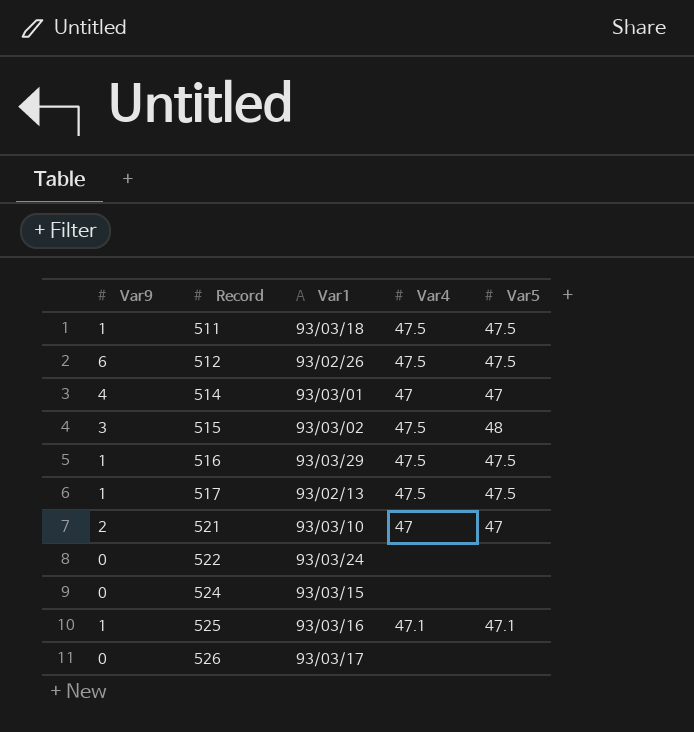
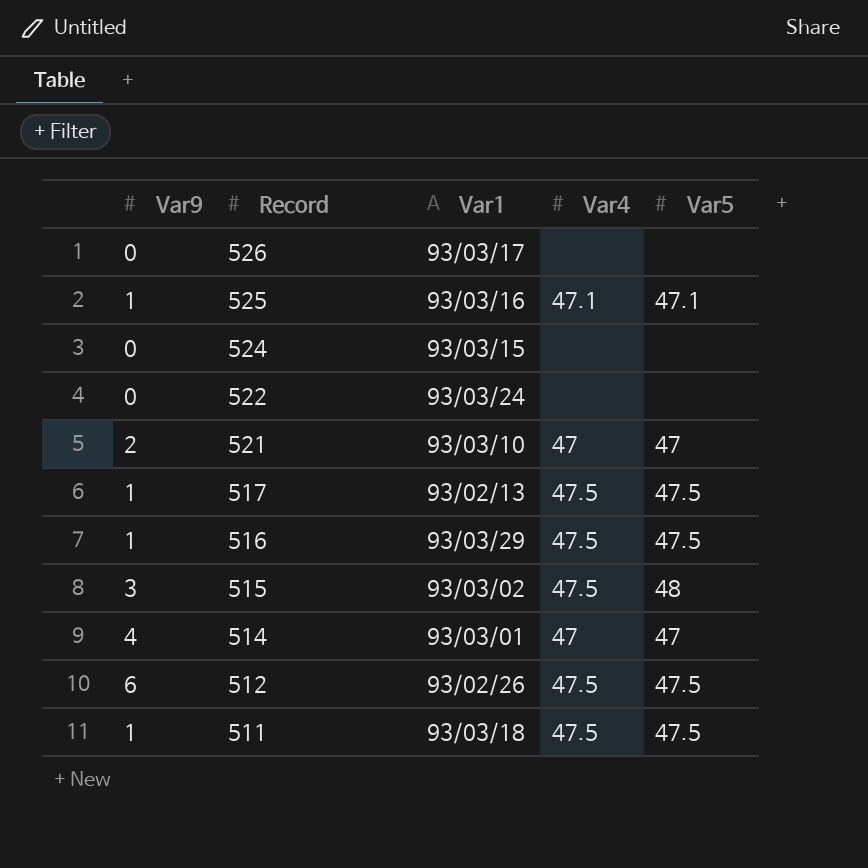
row order: Record ascending -> Record descending

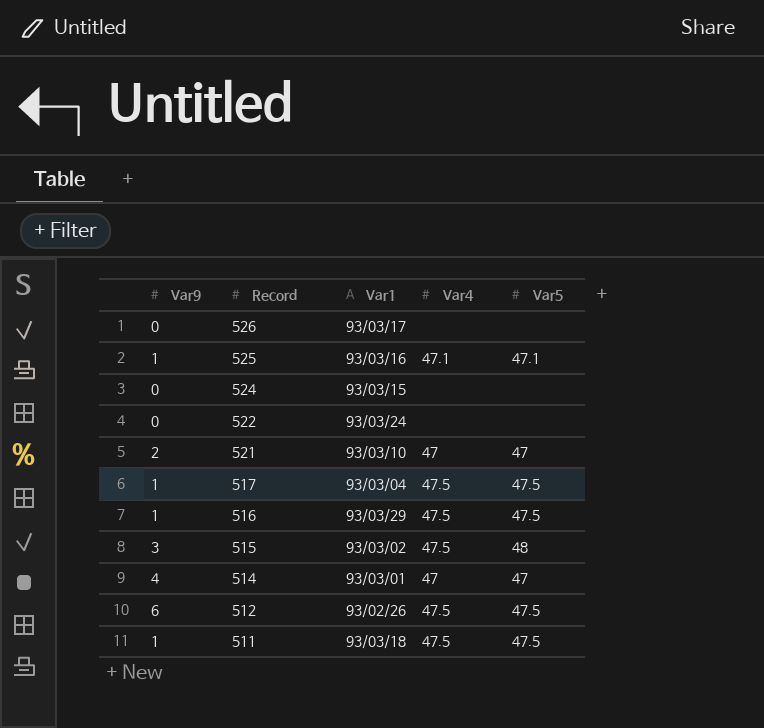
517 | Var1: 93/02/13 -> 93/03/04

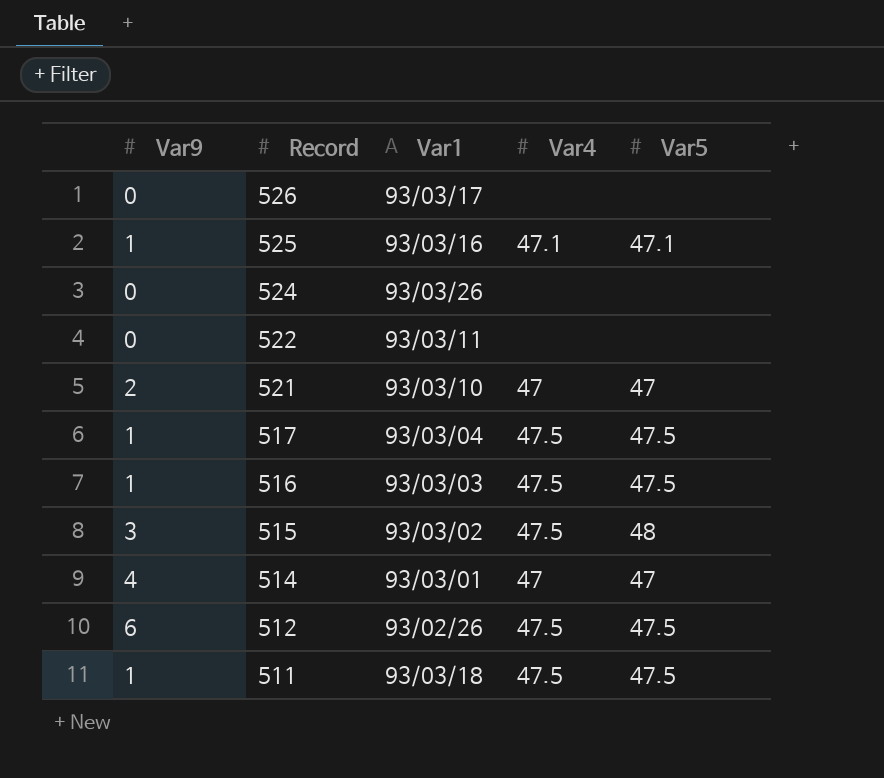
524 | Var1: 93/03/15 -> 93/03/26
522 | Var1: 93/03/24 -> 93/03/11
516 | Var1: 93/03/29 -> 93/03/03

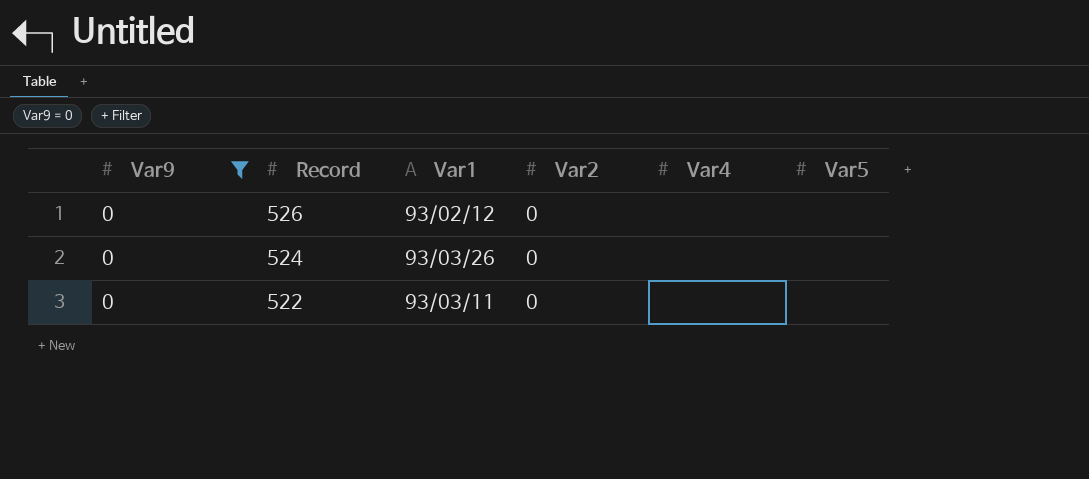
filter: none -> Var9 = 0
column Var2 | position: none -> 4
526 | Var1: 93/03/17 -> 93/02/12

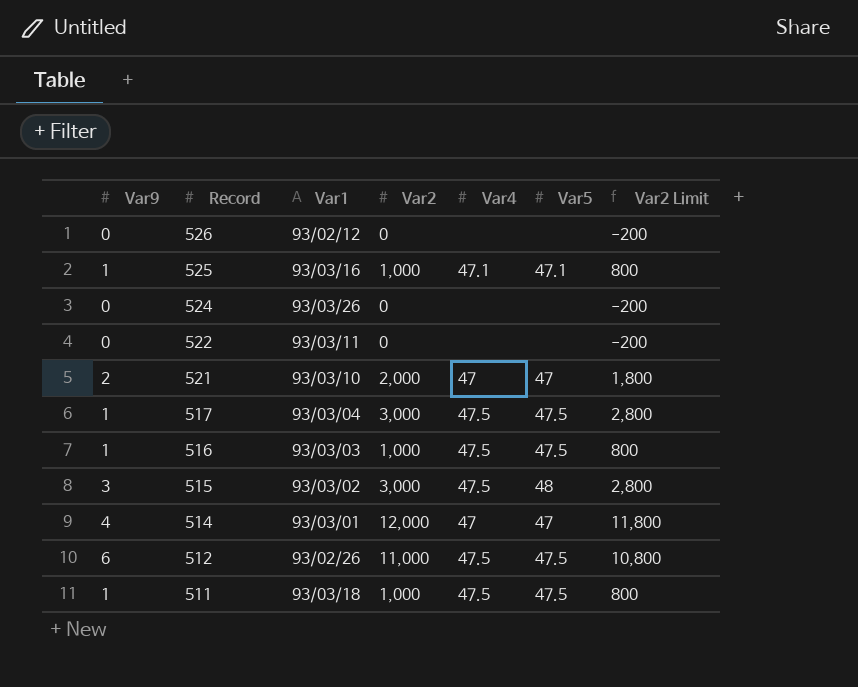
filter: Var9 = 0 -> none
column Var2 Limit | formula: none -> [Var2] - 200

